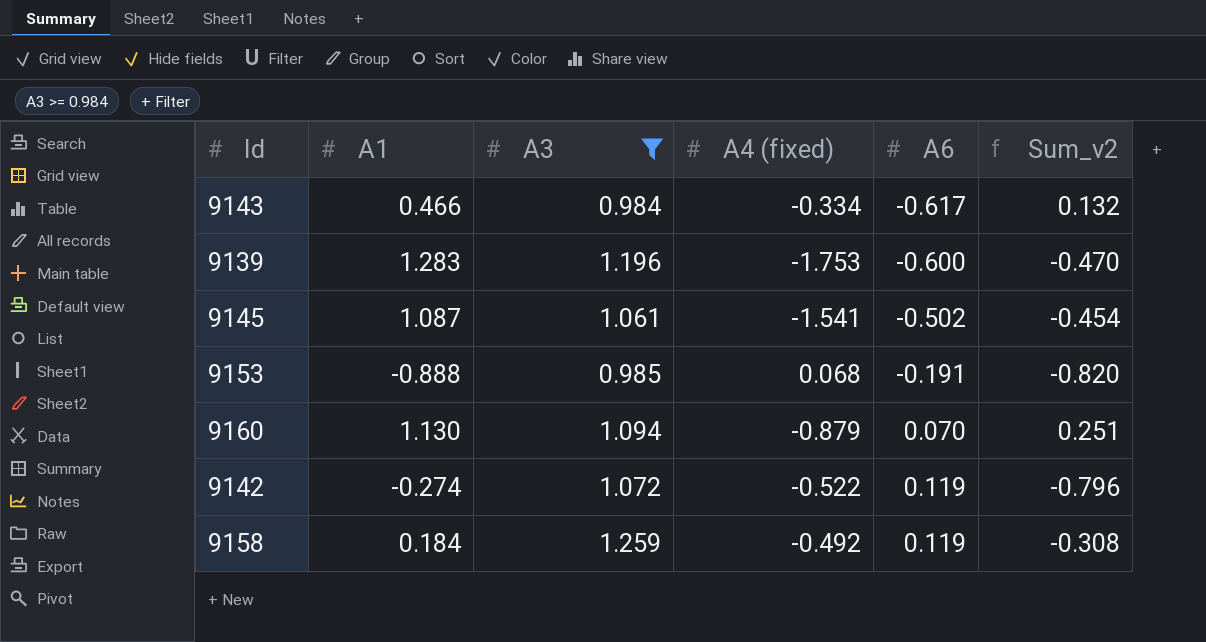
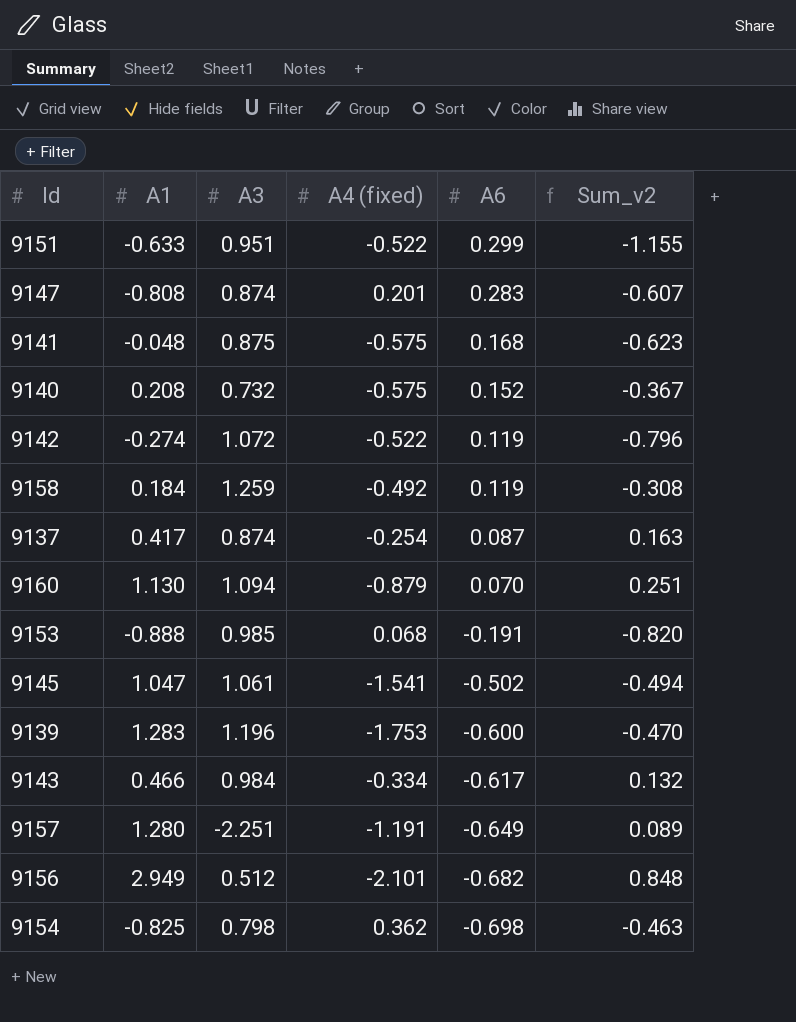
filter: A3 >= 0.984 -> none
row order: A6 ascending -> A6 descending
9145 | A1: 1.087 -> 1.047
9145 | Sum_v2: -0.454 -> -0.494

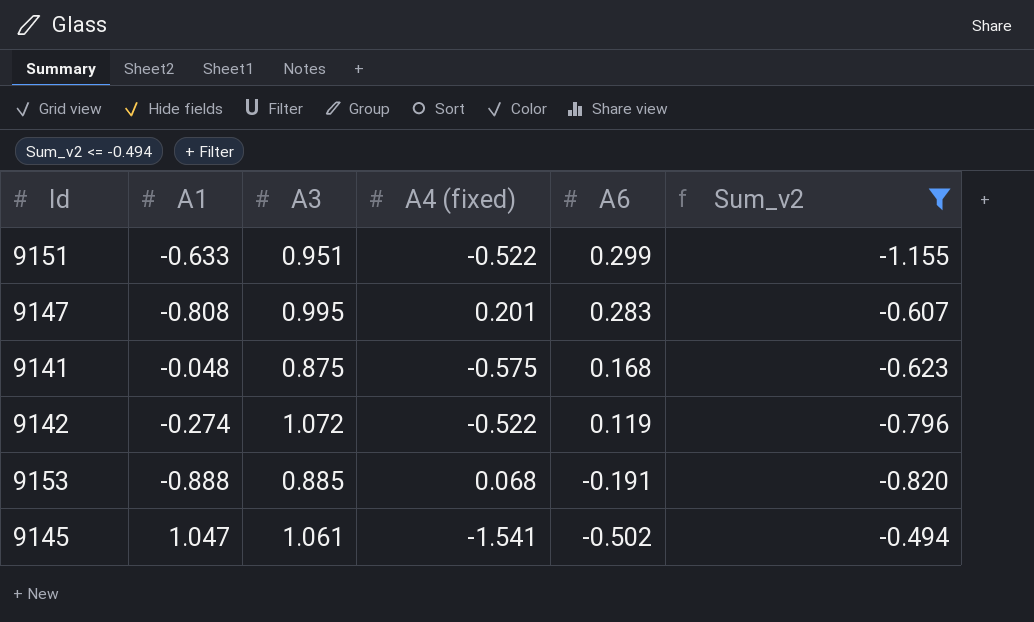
filter: none -> Sum_v2 <= -0.494
9147 | A3: 0.874 -> 0.995
9153 | A3: 0.985 -> 0.885

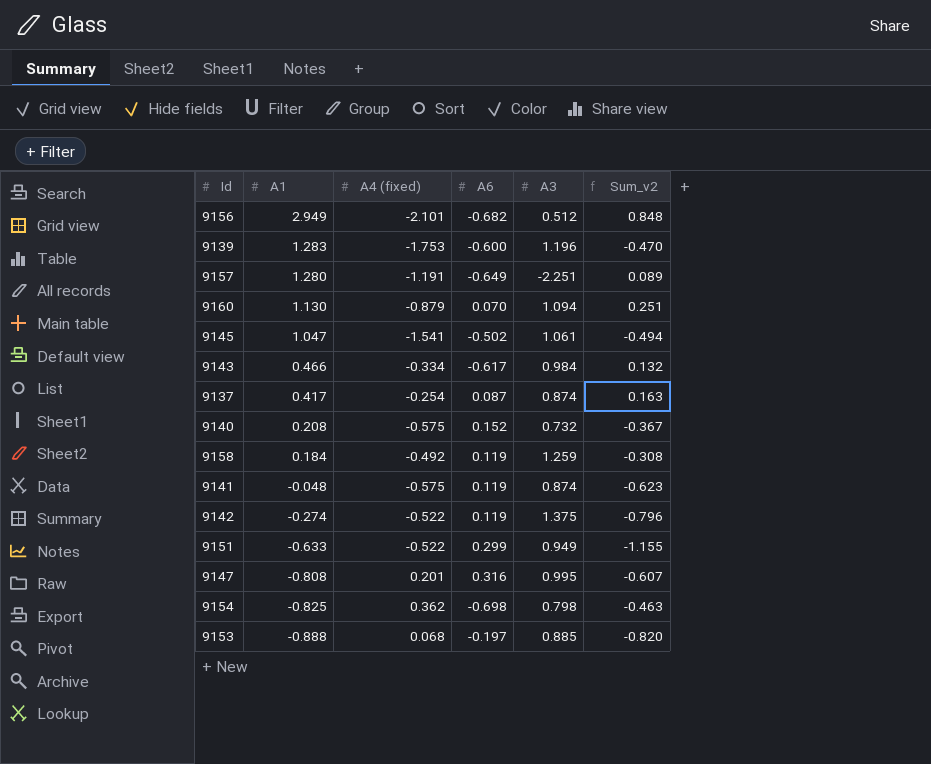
filter: Sum_v2 <= -0.494 -> none
row order: A6 descending -> A1 descending
column A3 | position: 3 -> 5
9141 | A6: 0.168 -> 0.119
9141 | A3: 0.875 -> 0.874
9142 | A3: 1.072 -> 1.375
9151 | A3: 0.951 -> 0.949
9147 | A6: 0.283 -> 0.316
9153 | A6: -0.191 -> -0.197

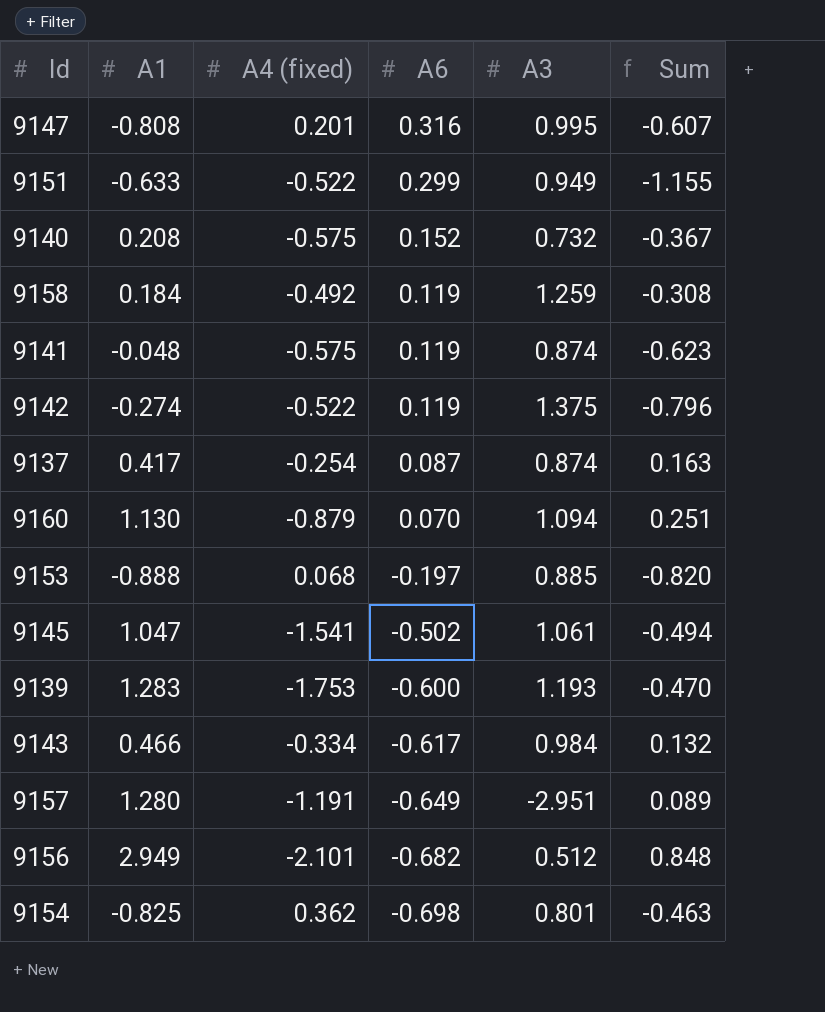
row order: A1 descending -> A6 descending
column name: Sum_v2 -> Sum
9139 | A3: 1.196 -> 1.193
9157 | A3: -2.251 -> -2.951
9154 | A3: 0.798 -> 0.801

